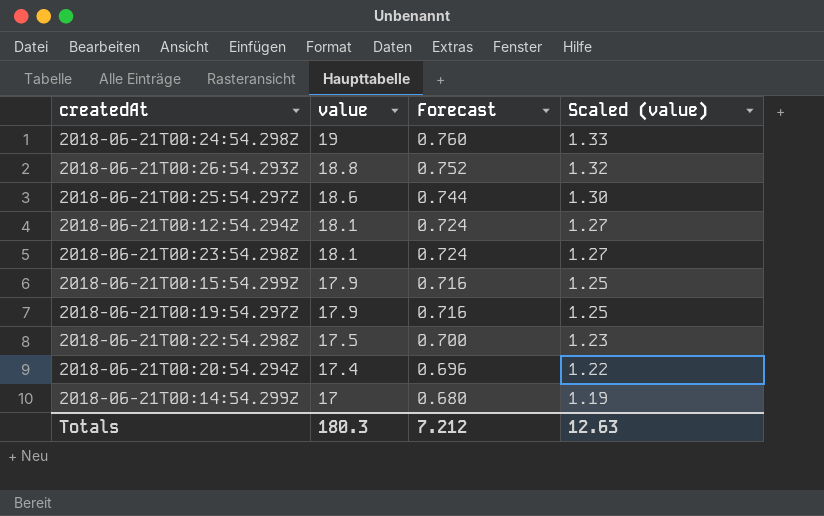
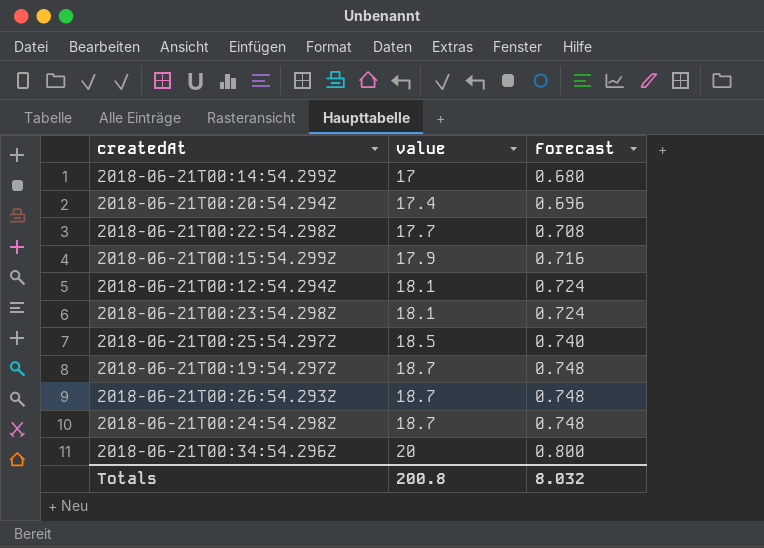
row order: value descending -> value ascending
column Scaled (value) | formula: [value] * 0.07 -> none
2018-06-21T00:22:54.298Z | value: 17.5 -> 17.7
2018-06-21T00:22:54.298Z | Forecast: 0.700 -> 0.708
2018-06-21T00:25:54.297Z | value: 18.6 -> 18.5
2018-06-21T00:25:54.297Z | Forecast: 0.744 -> 0.740
2018-06-21T00:19:54.297Z | value: 17.9 -> 18.7
2018-06-21T00:19:54.297Z | Forecast: 0.716 -> 0.748
2018-06-21T00:26:54.293Z | value: 18.8 -> 18.7
2018-06-21T00:26:54.293Z | Forecast: 0.752 -> 0.748
2018-06-21T00:24:54.298Z | value: 19 -> 18.7
2018-06-21T00:24:54.298Z | Forecast: 0.760 -> 0.748
row 2018-06-21T00:34:54.296Z: none -> 20 | 0.800
Totals | value: 180.3 -> 200.8
Totals | Forecast: 7.212 -> 8.032

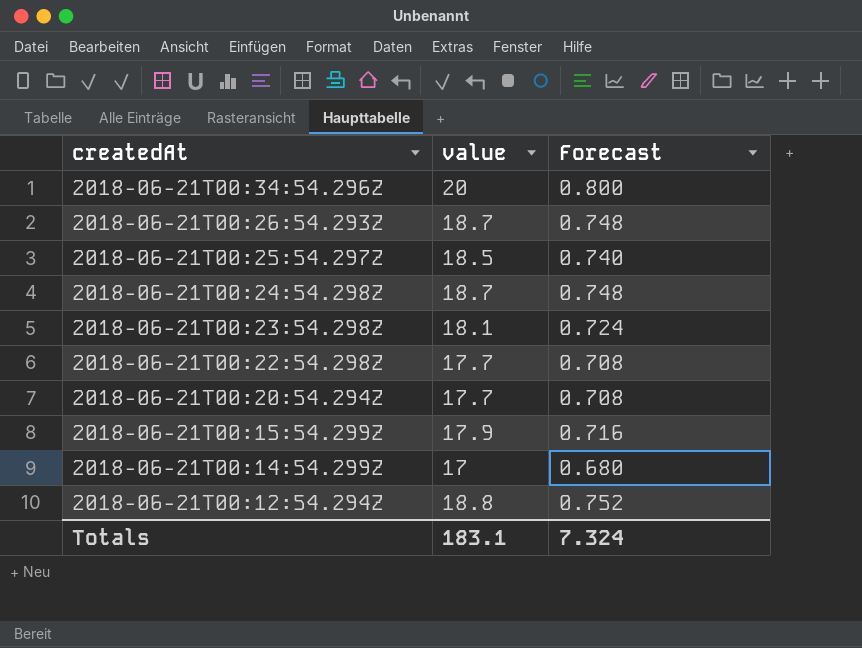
row order: value ascending -> createdAt descending
row 2018-06-21T00:19:54.297Z: 18.7 | 0.748 -> none
2018-06-21T00:20:54.294Z | value: 17.4 -> 17.7
2018-06-21T00:20:54.294Z | Forecast: 0.696 -> 0.708
2018-06-21T00:12:54.294Z | value: 18.1 -> 18.8
2018-06-21T00:12:54.294Z | Forecast: 0.724 -> 0.752
Totals | value: 200.8 -> 183.1
Totals | Forecast: 8.032 -> 7.324

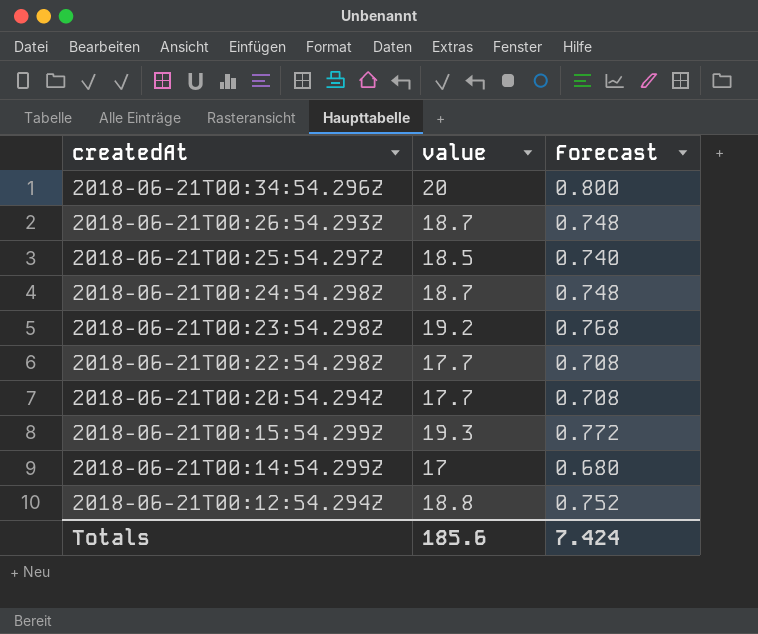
2018-06-21T00:23:54.298Z | value: 18.1 -> 19.2
2018-06-21T00:23:54.298Z | Forecast: 0.724 -> 0.768
2018-06-21T00:15:54.299Z | value: 17.9 -> 19.3
2018-06-21T00:15:54.299Z | Forecast: 0.716 -> 0.772
Totals | value: 183.1 -> 185.6
Totals | Forecast: 7.324 -> 7.424

